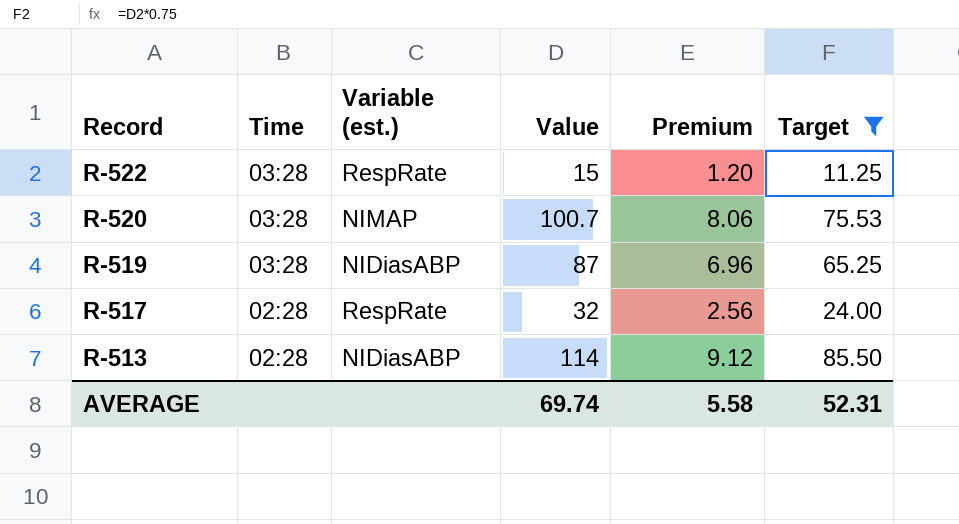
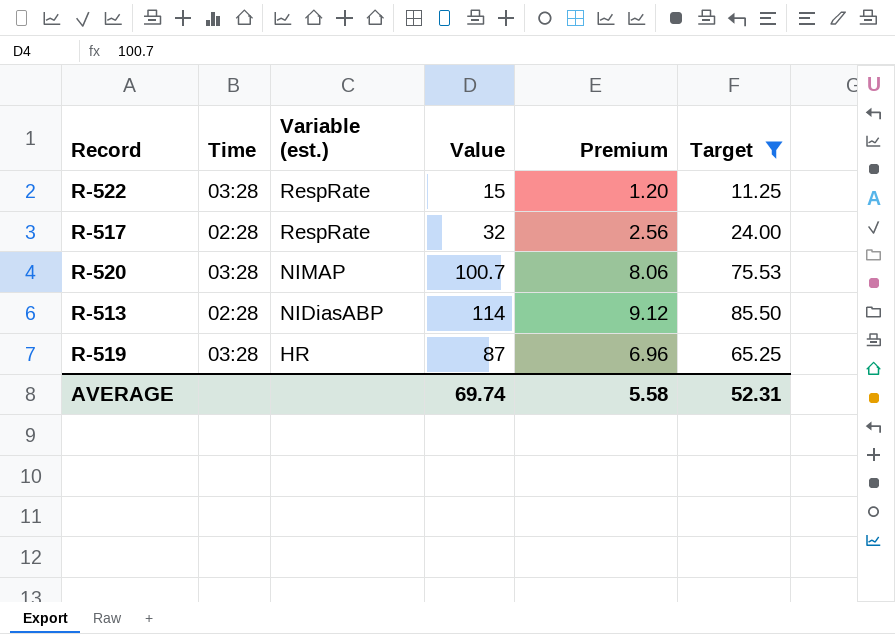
row order: Record descending -> Variable (est.) descending
R-519 | Variable (est.): NIDiasABP -> HR

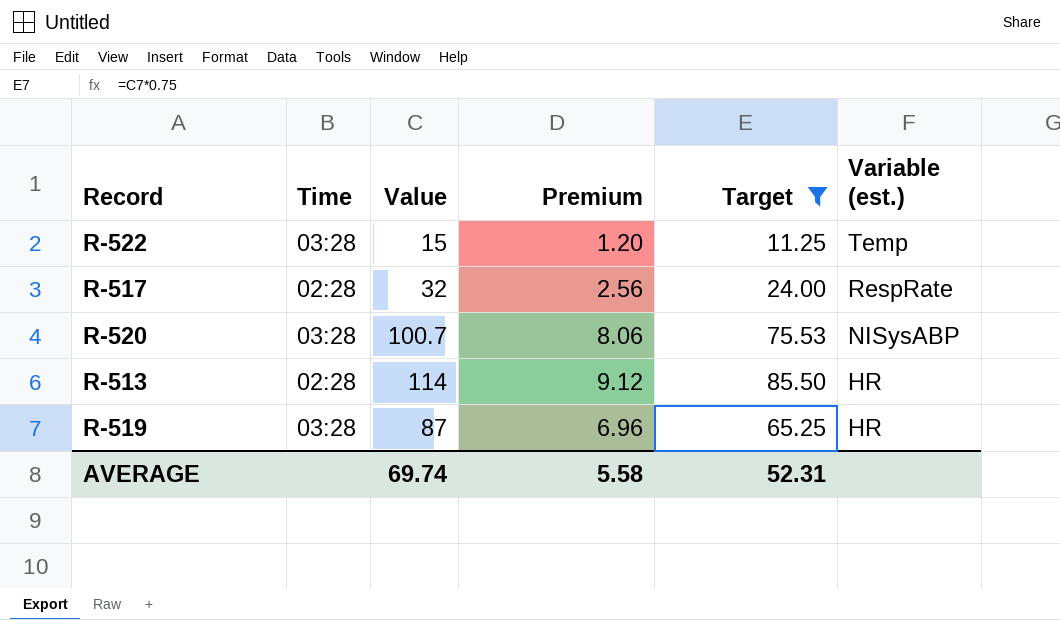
column Variable (est.) | position: 3 -> 6
R-522 | Variable (est.): RespRate -> Temp
R-520 | Variable (est.): NIMAP -> NISysABP
R-513 | Variable (est.): NIDiasABP -> HR

